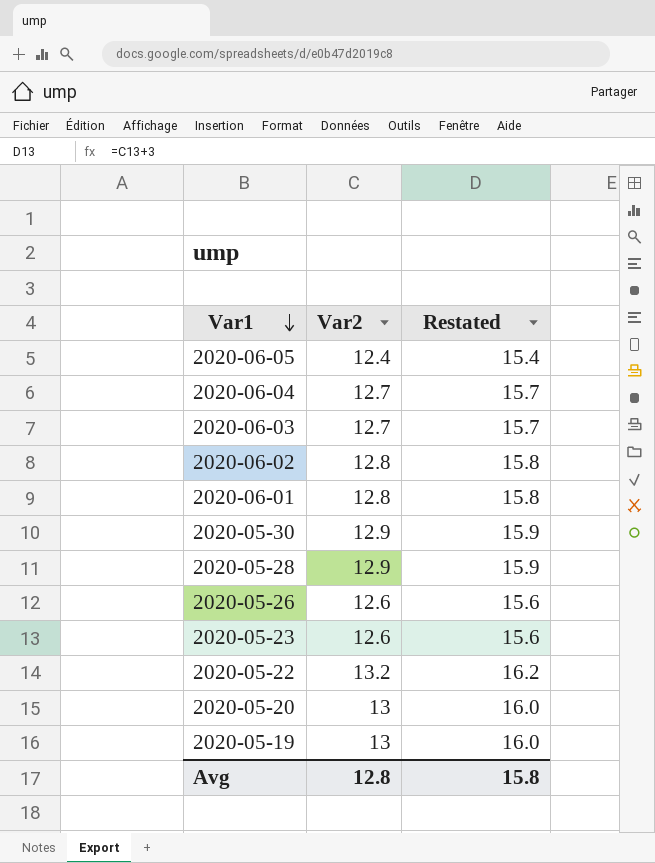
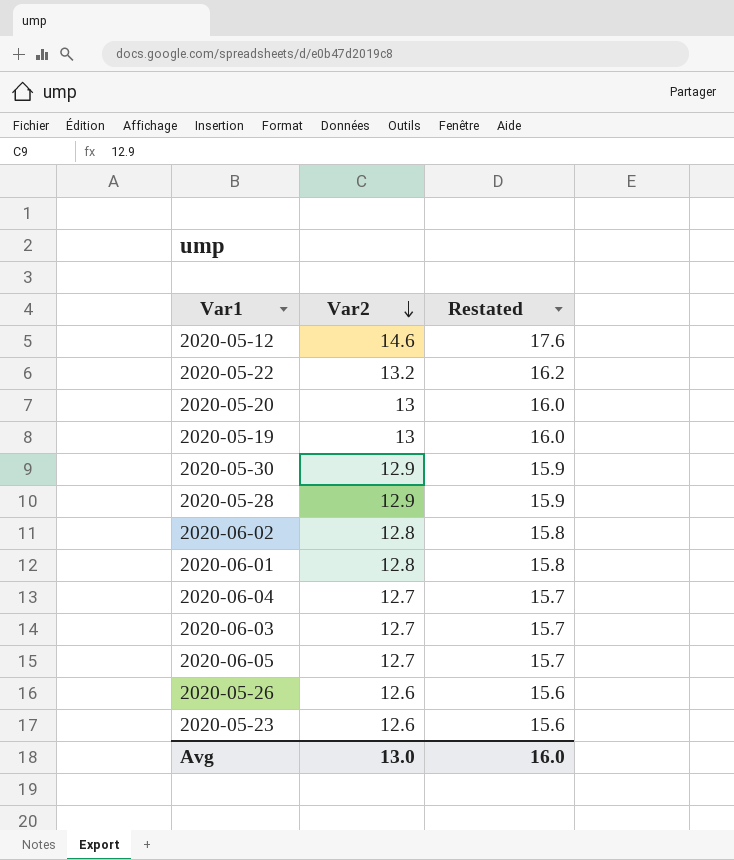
row order: Var1 descending -> Var2 descending
row 2020-05-12: none -> 14.6 | 17.6
2020-06-05 | Var2: 12.4 -> 12.7
2020-06-05 | Restated: 15.4 -> 15.7
Avg | Var2: 12.8 -> 13.0
Avg | Restated: 15.8 -> 16.0

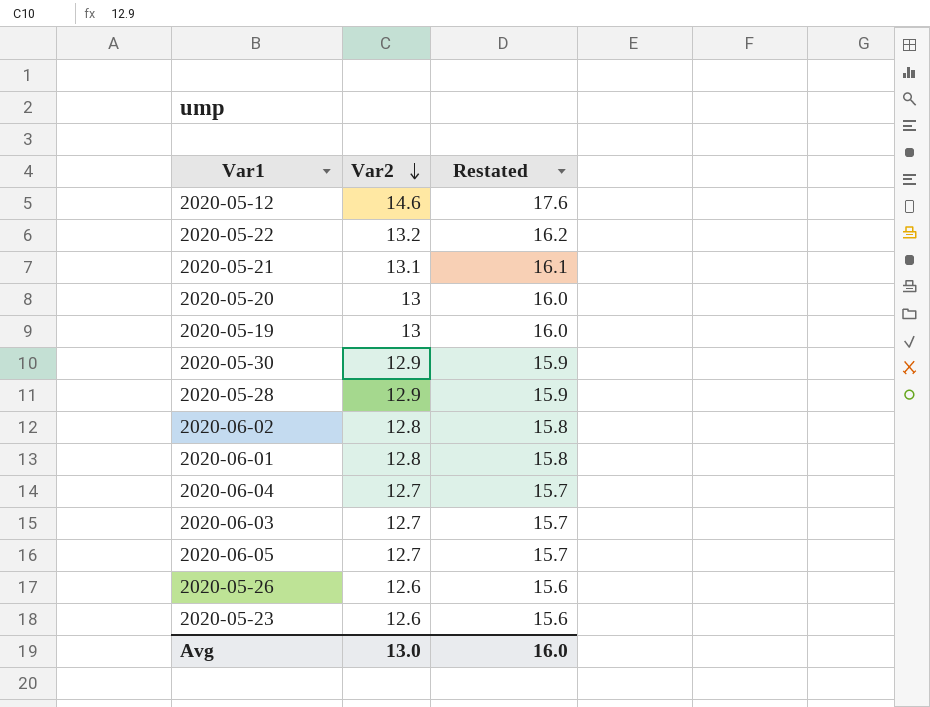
row 2020-05-21: none -> 13.1 | 16.1

